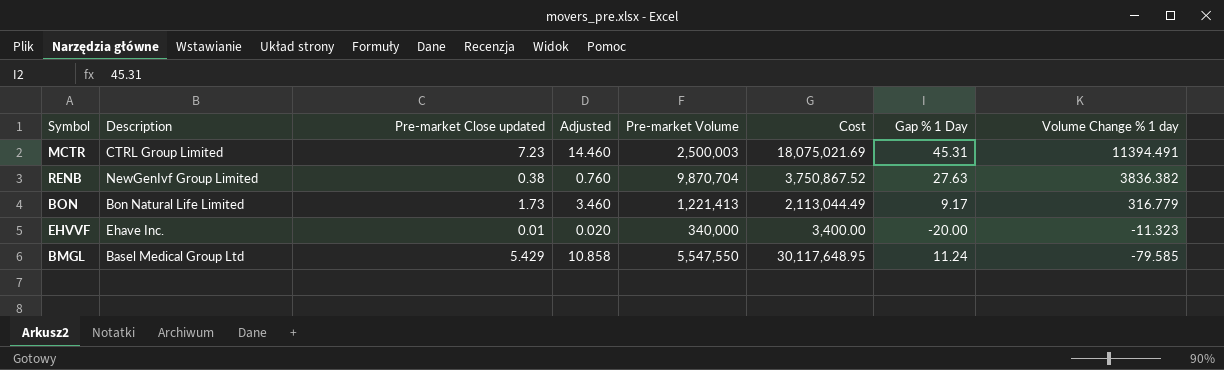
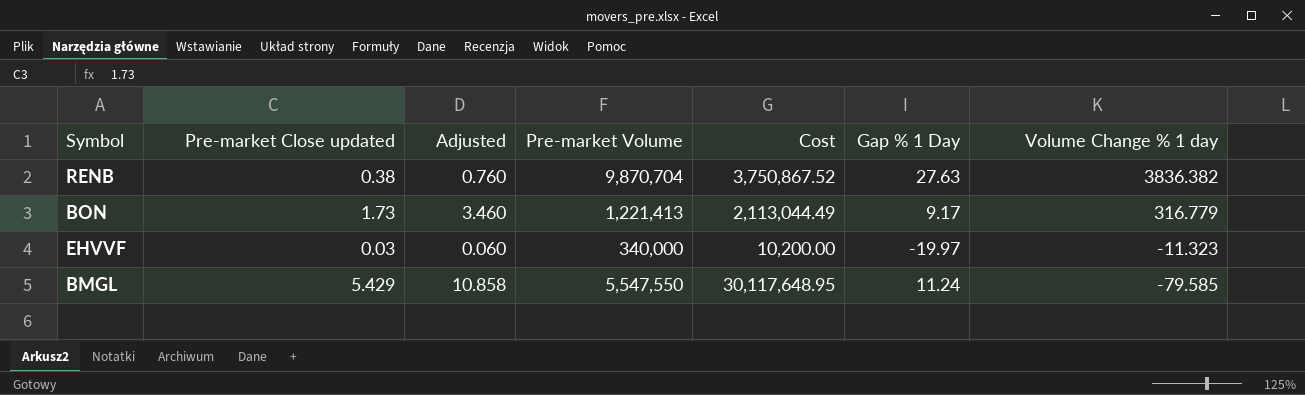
column Description | position: 2 -> none
row MCTR: CTRL Group Limited | 7.23 | 14.460 | 2,500,003 | 18,075,021.69 | 45.31 | 11394.491 -> none
EHVVF | Pre-market Close updated: 0.01 -> 0.03
EHVVF | Adjusted: 0.020 -> 0.060
EHVVF | Cost: 3,400.00 -> 10,200.00
EHVVF | Gap % 1 Day: -20.00 -> -19.97

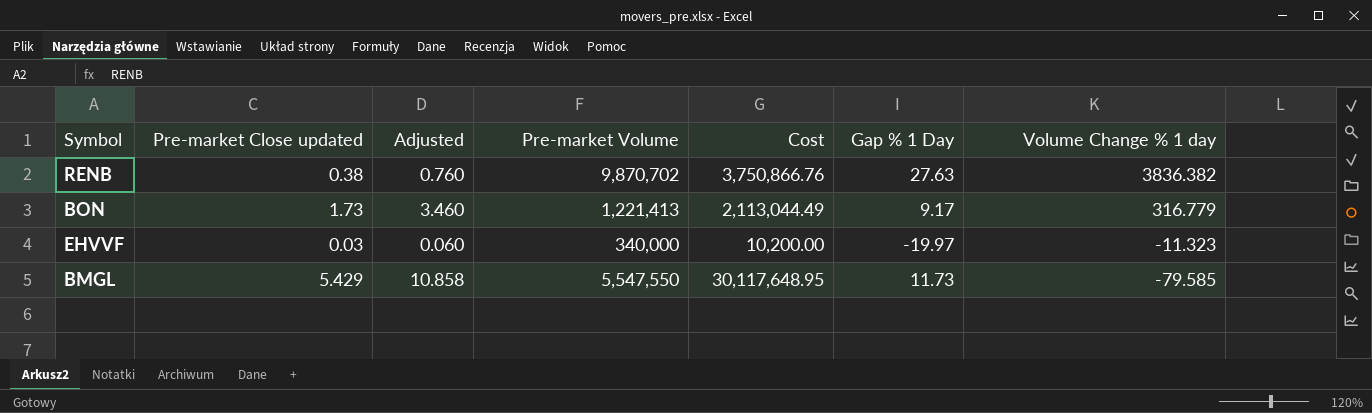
RENB | Pre-market Volume: 9,870,704 -> 9,870,702
RENB | Cost: 3,750,867.52 -> 3,750,866.76
BMGL | Gap % 1 Day: 11.24 -> 11.73

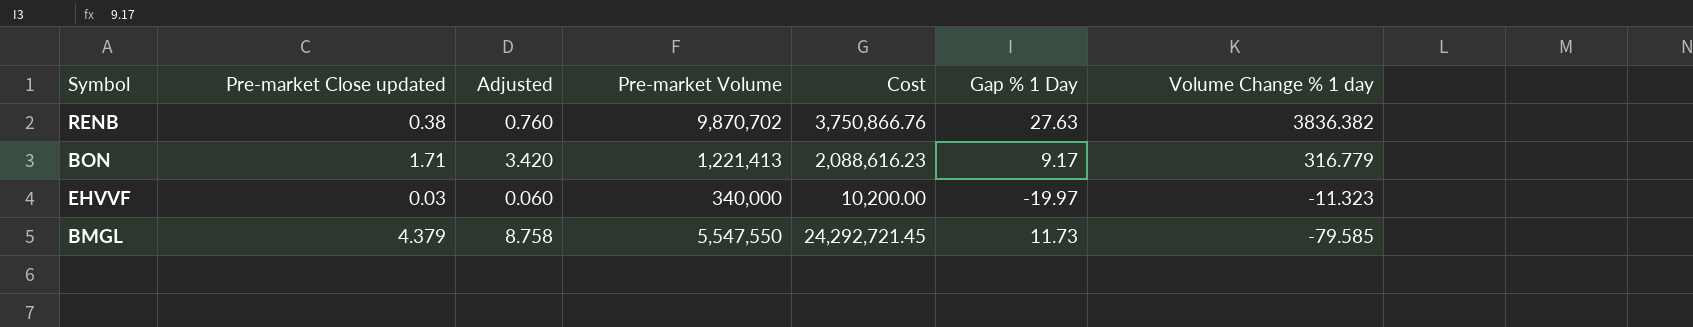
BON | Pre-market Close updated: 1.73 -> 1.71
BON | Adjusted: 3.460 -> 3.420
BON | Cost: 2,113,044.49 -> 2,088,616.23
BMGL | Pre-market Close updated: 5.429 -> 4.379
BMGL | Adjusted: 10.858 -> 8.758
BMGL | Cost: 30,117,648.95 -> 24,292,721.45

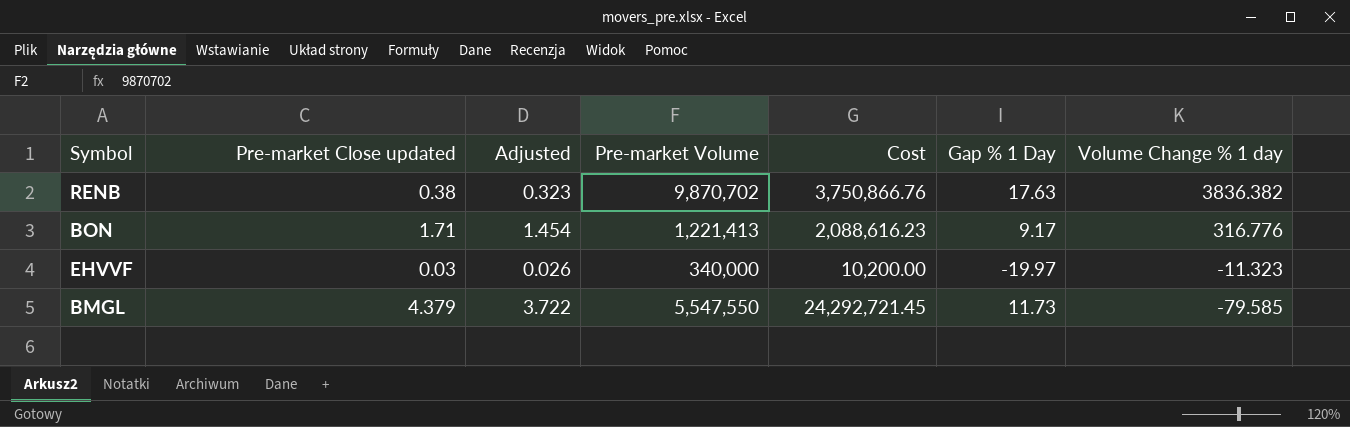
column Adjusted | formula: [Pre-market Close updated] * 2 -> [Pre-market Close updated] * 0.85
RENB | Gap % 1 Day: 27.63 -> 17.63
BON | Volume Change % 1 day: 316.779 -> 316.776

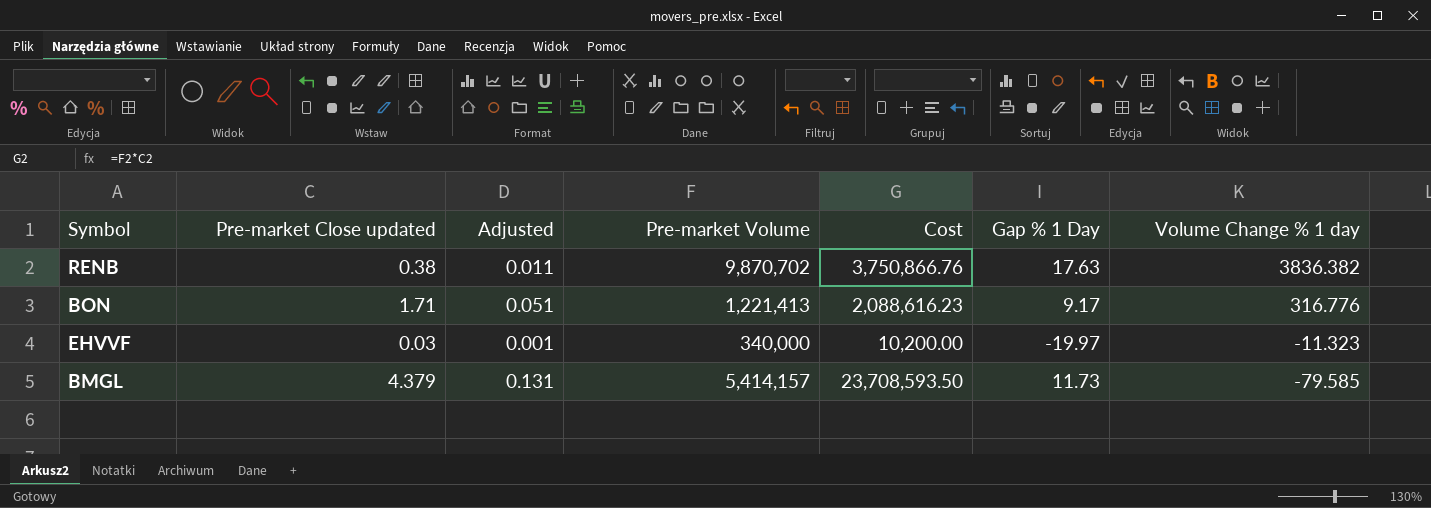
column Adjusted | formula: [Pre-market Close updated] * 0.85 -> [Pre-market Close updated] * 0.03
BMGL | Pre-market Volume: 5,547,550 -> 5,414,157
BMGL | Cost: 24,292,721.45 -> 23,708,593.50

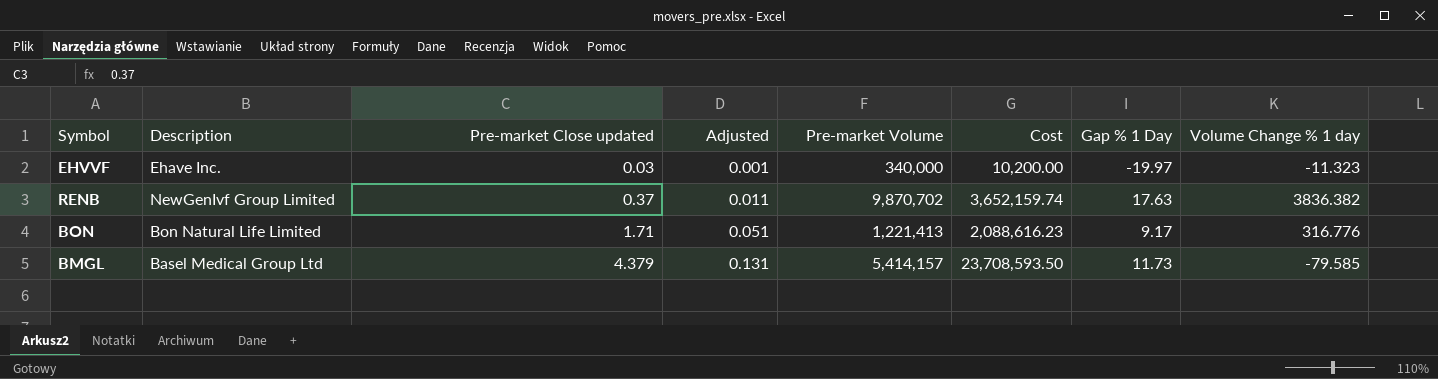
row order: Volume Change % 1 day descending -> Pre-market Close updated ascending
column Description | position: none -> 2
RENB | Pre-market Close updated: 0.38 -> 0.37
RENB | Cost: 3,750,866.76 -> 3,652,159.74

